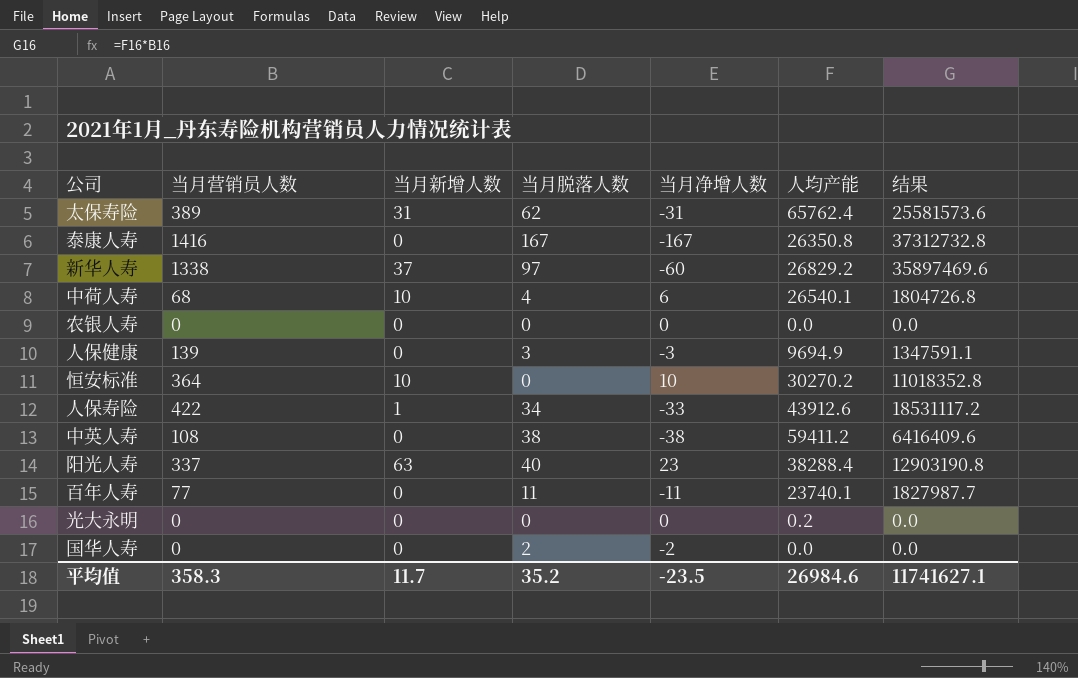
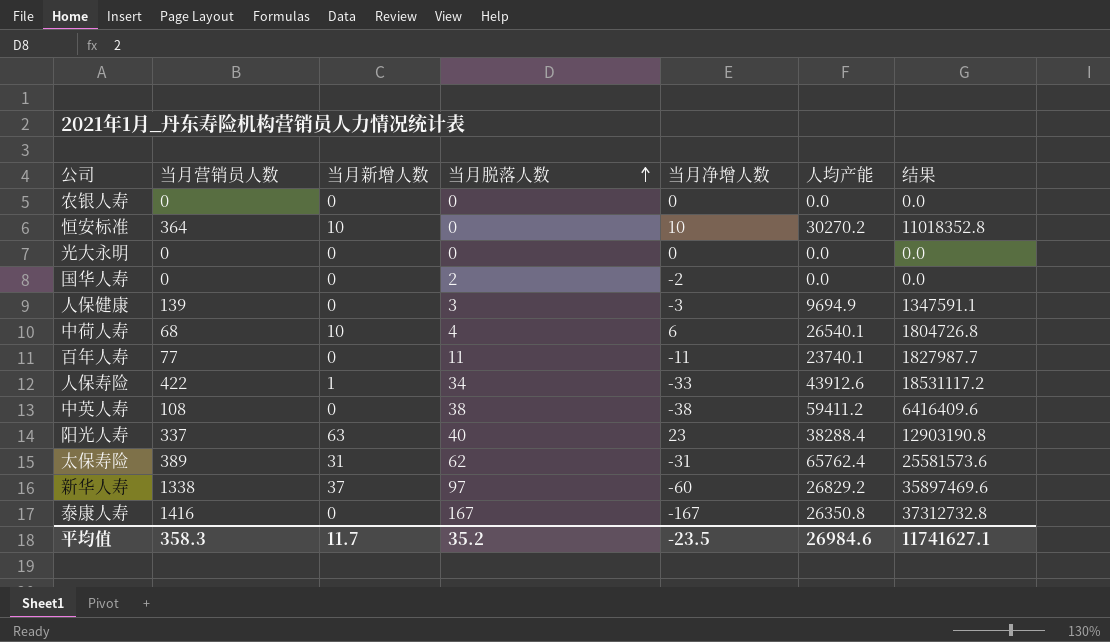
row order: none -> 当月脱落人数 ascending
光大永明 | 人均产能: 0.2 -> 0.0

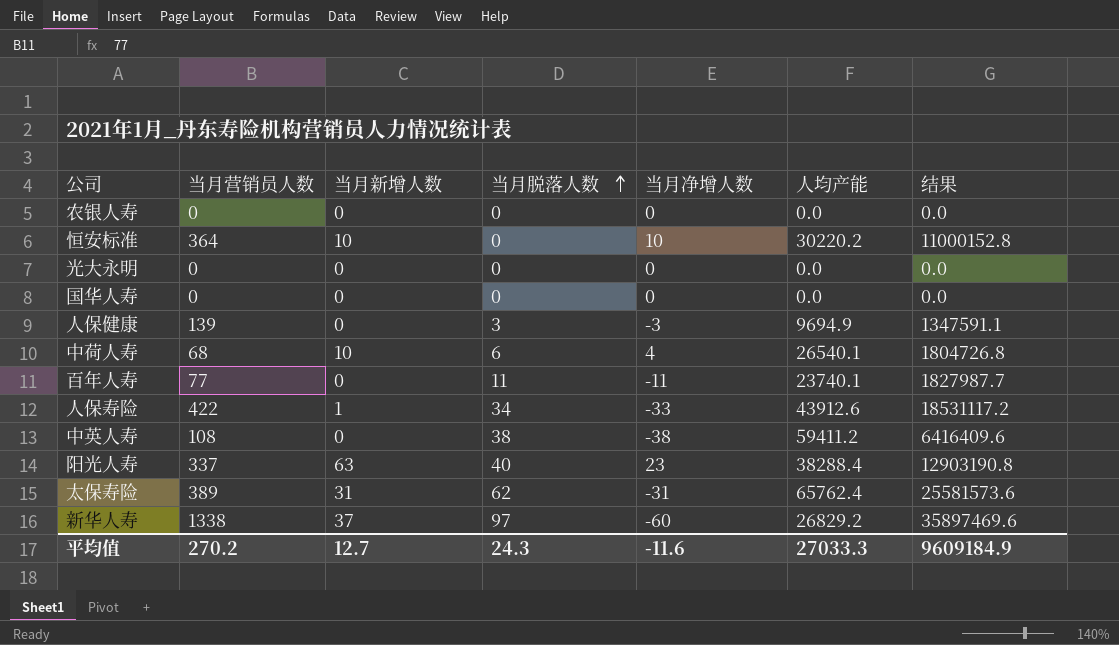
row 泰康人寿: 1416 | 0 | 167 | -167 | 26350.8 | 37312732.8 -> none
恒安标准 | 人均产能: 30270.2 -> 30220.2
恒安标准 | 结果: 11018352.8 -> 11000152.8
国华人寿 | 当月脱落人数: 2 -> 0
国华人寿 | 当月净增人数: -2 -> 0
中荷人寿 | 当月脱落人数: 4 -> 6
中荷人寿 | 当月净增人数: 6 -> 4
平均值 | 当月营销员人数: 358.3 -> 270.2
平均值 | 当月新增人数: 11.7 -> 12.7
平均值 | 当月脱落人数: 35.2 -> 24.3
平均值 | 当月净增人数: -23.5 -> -11.6
平均值 | 人均产能: 26984.6 -> 27033.3
平均值 | 结果: 11741627.1 -> 9609184.9

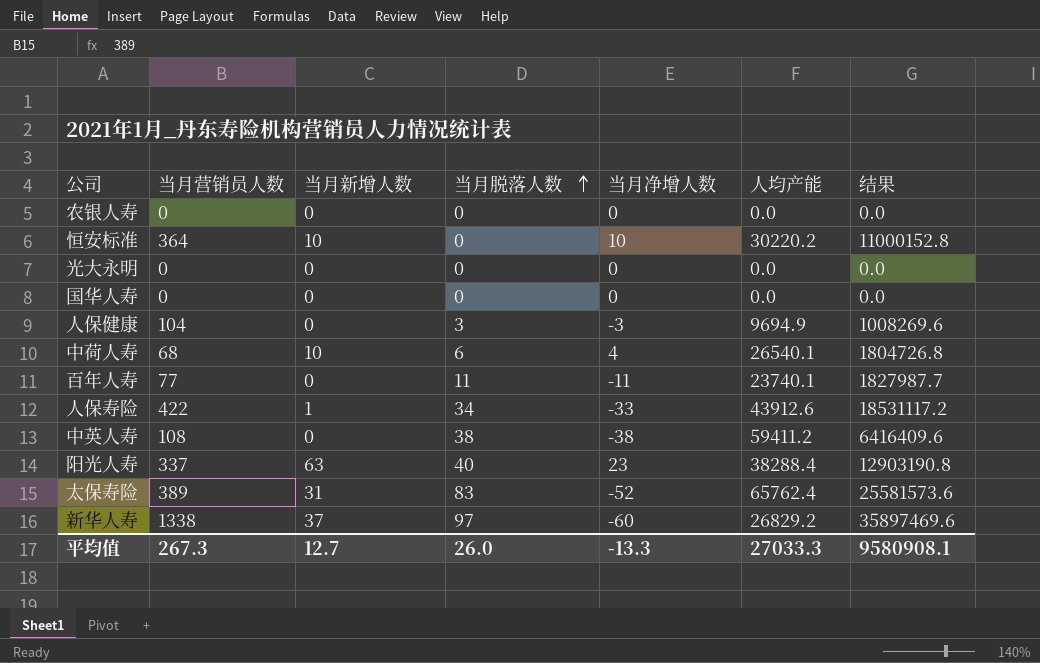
人保健康 | 当月营销员人数: 139 -> 104
人保健康 | 结果: 1347591.1 -> 1008269.6
太保寿险 | 当月脱落人数: 62 -> 83
太保寿险 | 当月净增人数: -31 -> -52
平均值 | 当月营销员人数: 270.2 -> 267.3
平均值 | 当月脱落人数: 24.3 -> 26.0
平均值 | 当月净增人数: -11.6 -> -13.3
平均值 | 结果: 9609184.9 -> 9580908.1

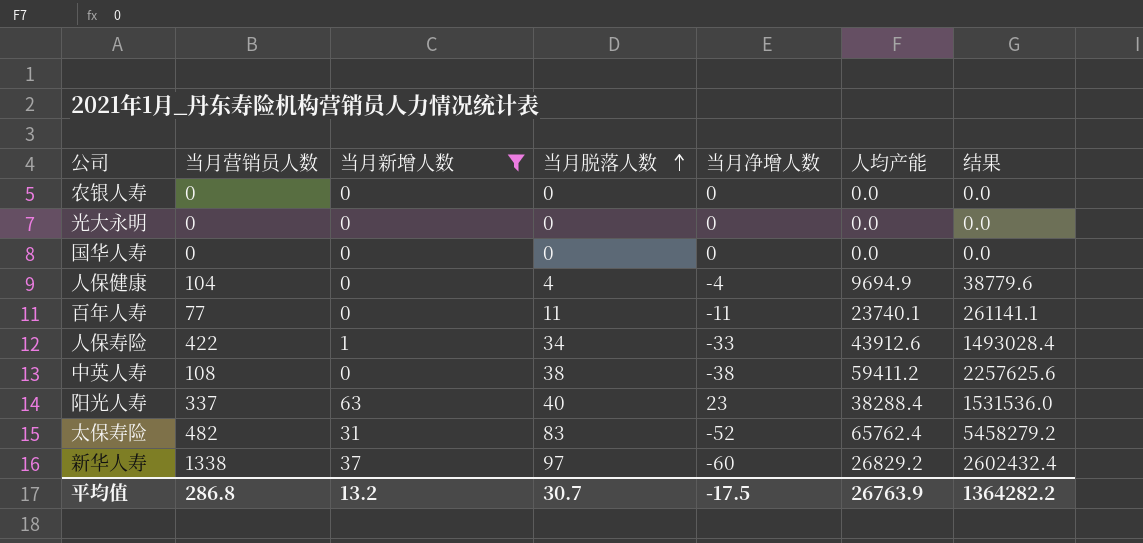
filter: none -> 当月新增人数 != 10
column 结果 | formula: [当月营销员人数] * [人均产能] -> [当月脱落人数] * [人均产能]
人保健康 | 当月脱落人数: 3 -> 4
人保健康 | 当月净增人数: -3 -> -4
太保寿险 | 当月营销员人数: 389 -> 482
平均值 | 当月营销员人数: 267.3 -> 286.8
平均值 | 当月新增人数: 12.7 -> 13.2
平均值 | 当月脱落人数: 26.0 -> 30.7
平均值 | 当月净增人数: -13.3 -> -17.5
平均值 | 人均产能: 27033.3 -> 26763.9
平均值 | 结果: 9580908.1 -> 1364282.2

